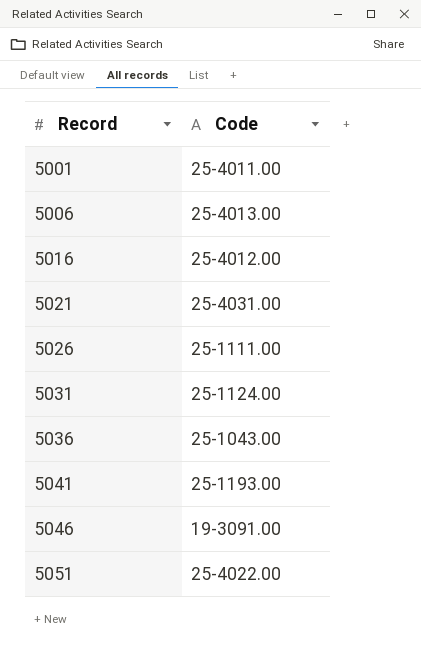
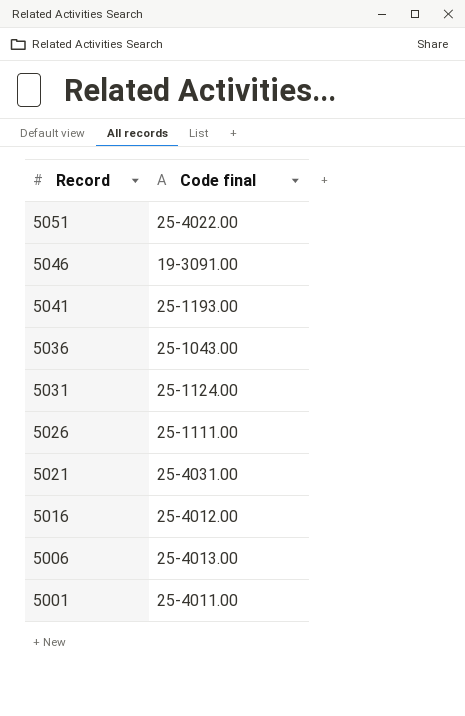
row order: Record ascending -> Record descending
column name: Code -> Code final

